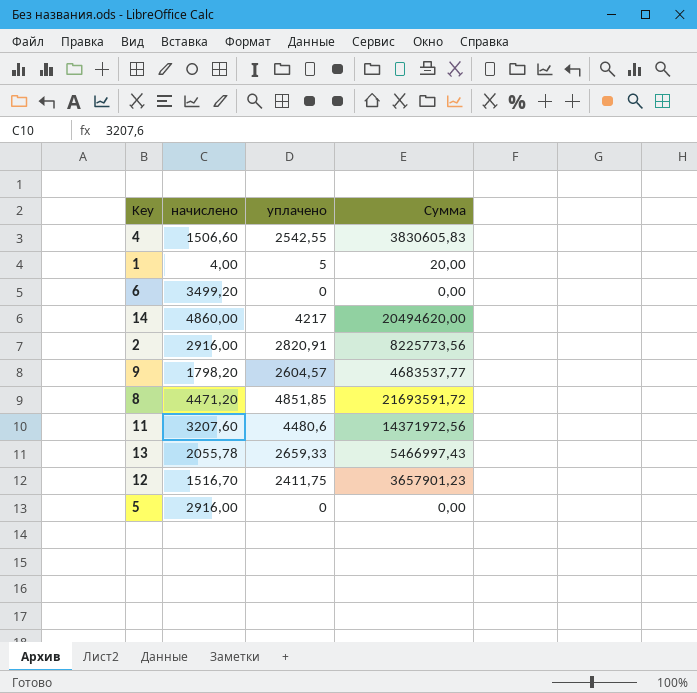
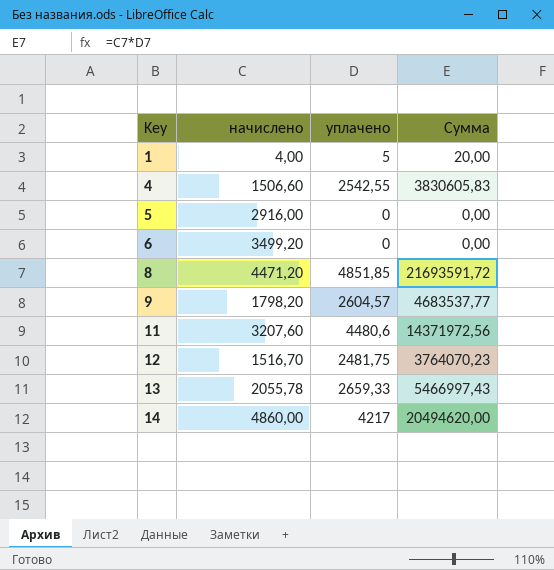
row order: none -> Key ascending
row 2: 2916,00 | 2820,91 | 8225773,56 -> none
12 | уплачено: 2411,75 -> 2481,75
12 | Сумма: 3657901,23 -> 3764070,23

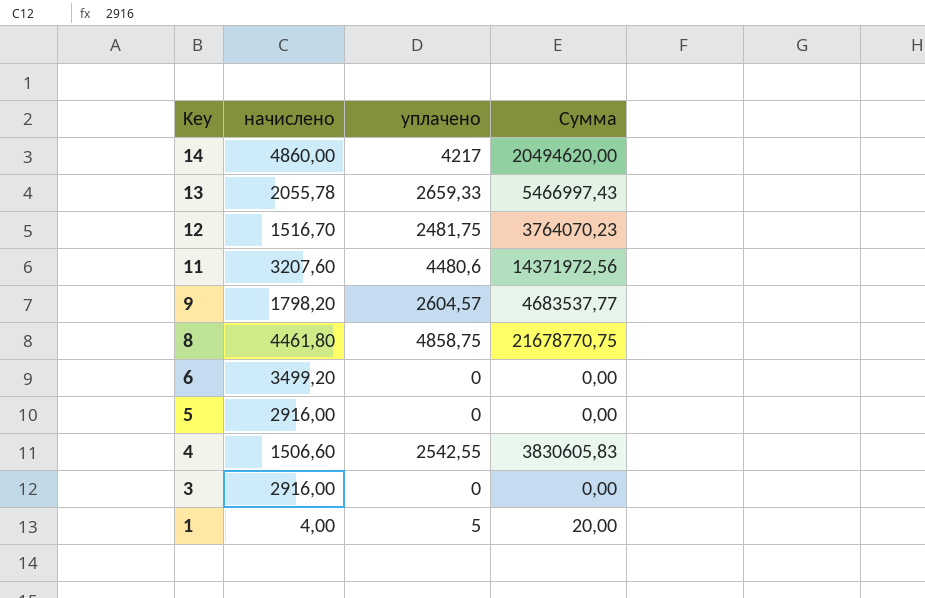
row order: Key ascending -> Key descending
8 | начислено: 4471,20 -> 4461,80
8 | уплачено: 4851,85 -> 4858,75
8 | Сумма: 21693591,72 -> 21678770,75
row 3: none -> 2916,00 | 0 | 0,00

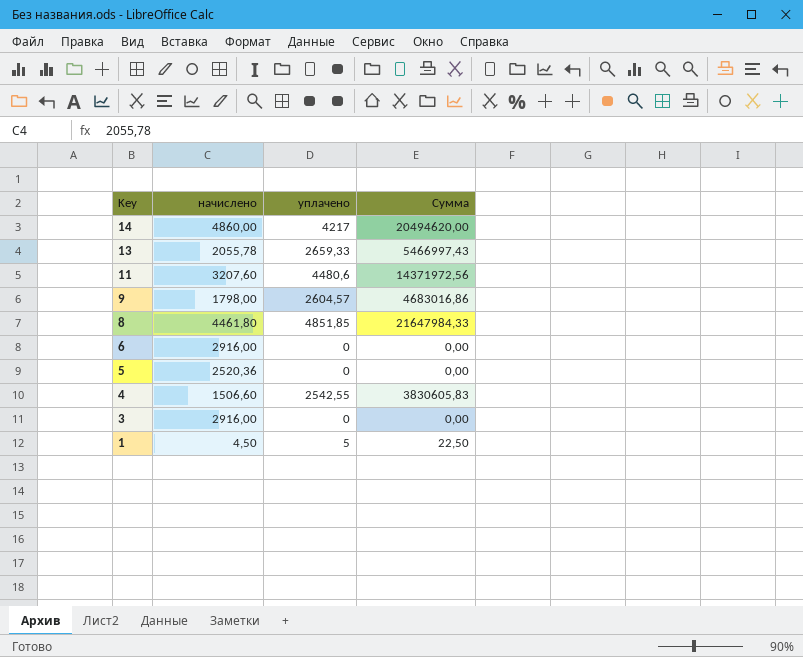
row 12: 1516,70 | 2481,75 | 3764070,23 -> none
9 | начислено: 1798,20 -> 1798,00
9 | Сумма: 4683537,77 -> 4683016,86
8 | уплачено: 4858,75 -> 4851,85
8 | Сумма: 21678770,75 -> 21647984,33
6 | начислено: 3499,20 -> 2916,00
5 | начислено: 2916,00 -> 2520,36
1 | начислено: 4,00 -> 4,50
1 | Сумма: 20,00 -> 22,50

